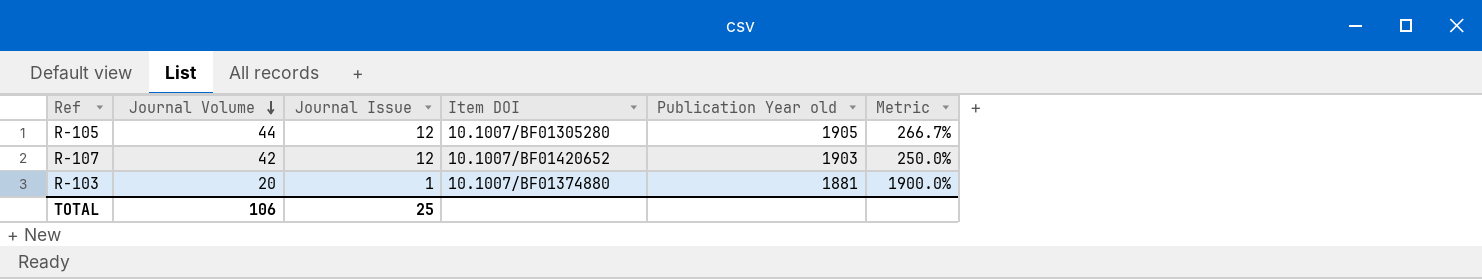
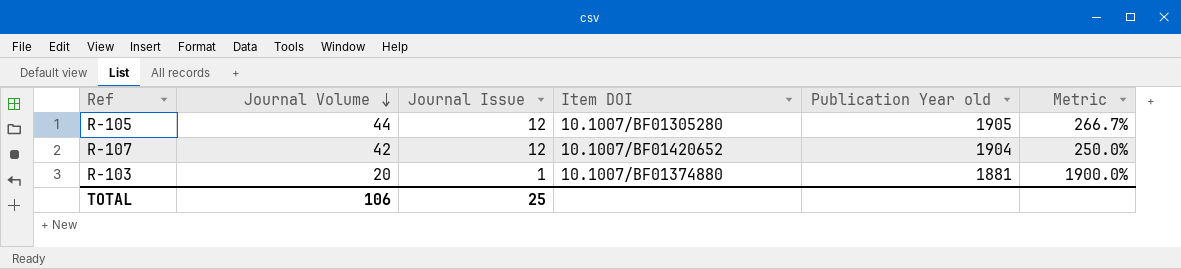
R-107 | Publication Year old: 1903 -> 1904

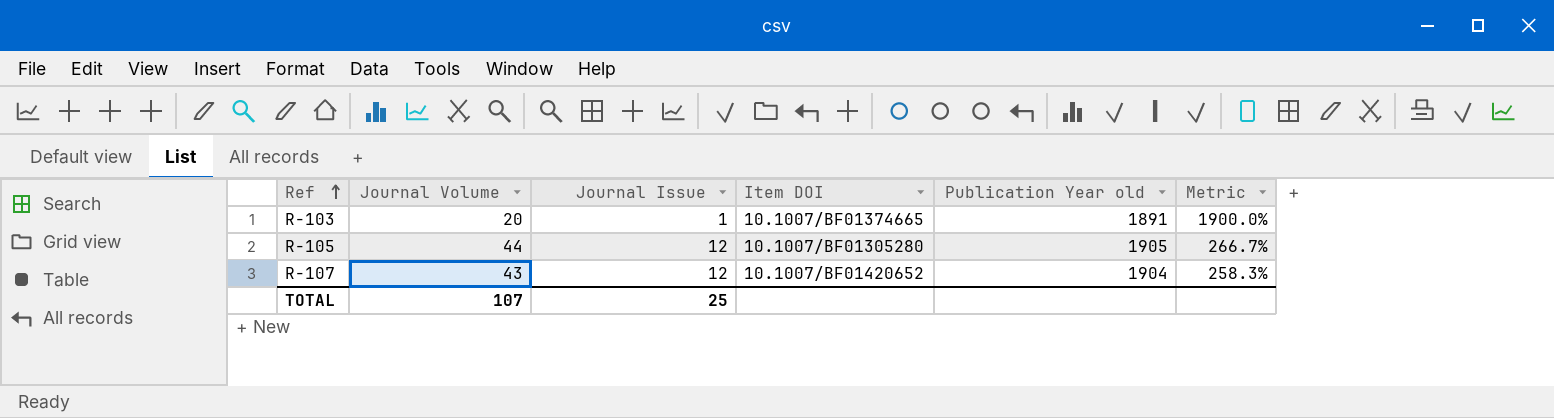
row order: Journal Volume descending -> Ref ascending
R-103 | Item DOI: 10.1007/BF01374880 -> 10.1007/BF01374665
R-103 | Publication Year old: 1881 -> 1891
R-107 | Journal Volume: 42 -> 43
R-107 | Metric: 250.0% -> 258.3%
TOTAL | Journal Volume: 106 -> 107

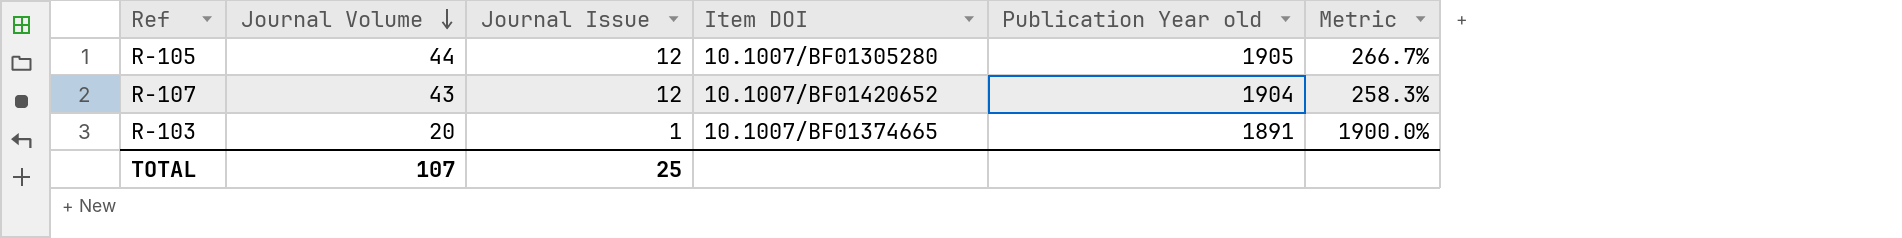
row order: Ref ascending -> Journal Volume descending

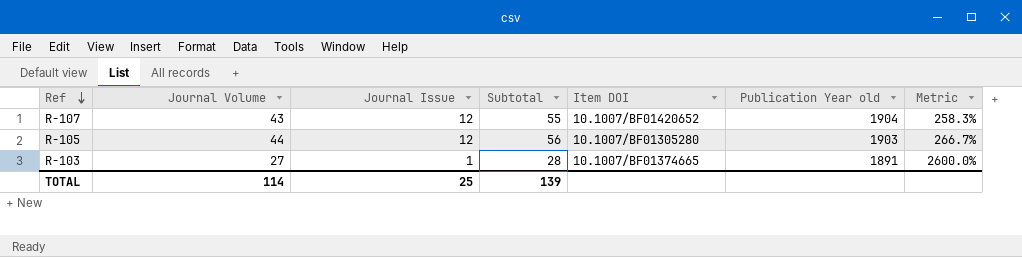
row order: Journal Volume descending -> Ref descending
column Subtotal | formula: none -> [Journal Volume] + [Journal Issue]
R-105 | Publication Year old: 1905 -> 1903
R-103 | Journal Volume: 20 -> 27
R-103 | Metric: 1900.0% -> 2600.0%
TOTAL | Journal Volume: 107 -> 114

